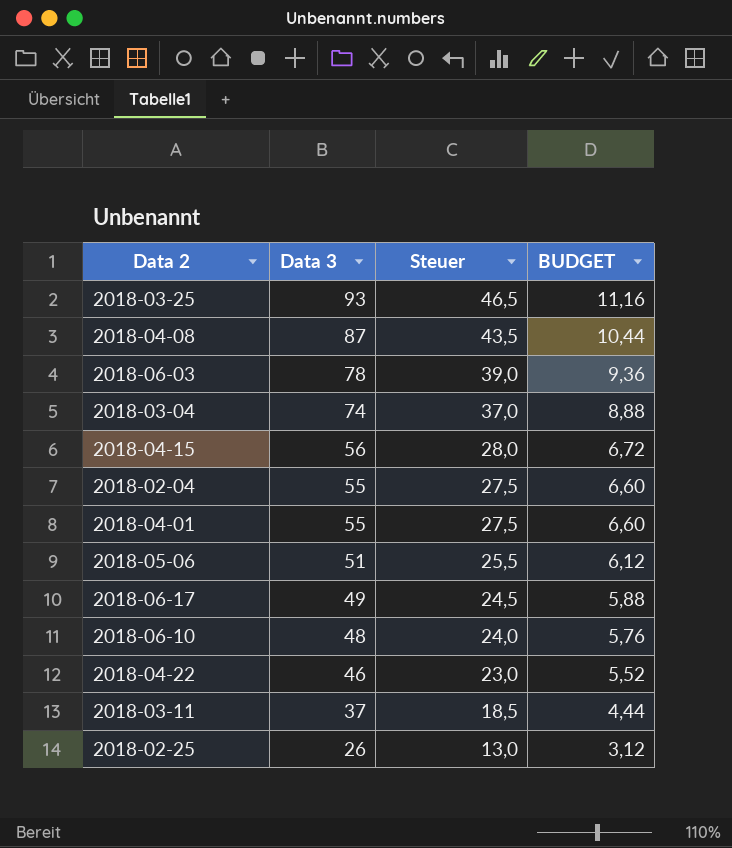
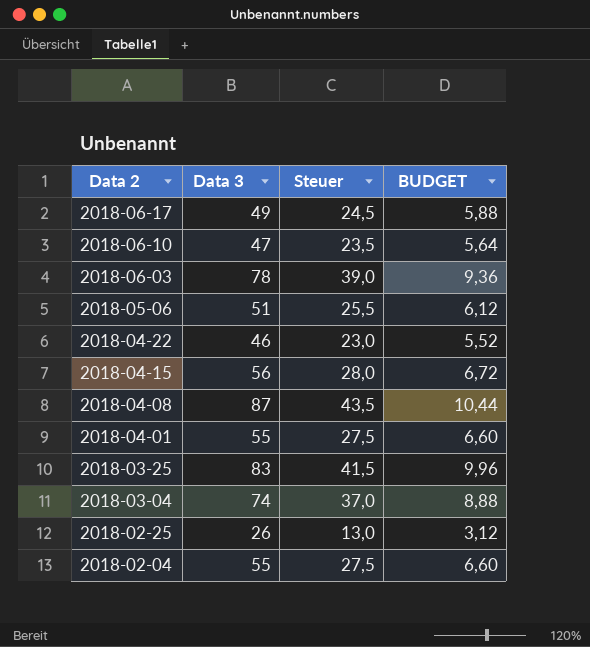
row order: Data 3 descending -> Data 2 descending
row 2018-03-11: 37 | 18,5 | 4,44 -> none
2018-06-10 | Data 3: 48 -> 47
2018-06-10 | Steuer: 24,0 -> 23,5
2018-06-10 | BUDGET: 5,76 -> 5,64
2018-03-25 | Data 3: 93 -> 83
2018-03-25 | Steuer: 46,5 -> 41,5
2018-03-25 | BUDGET: 11,16 -> 9,96

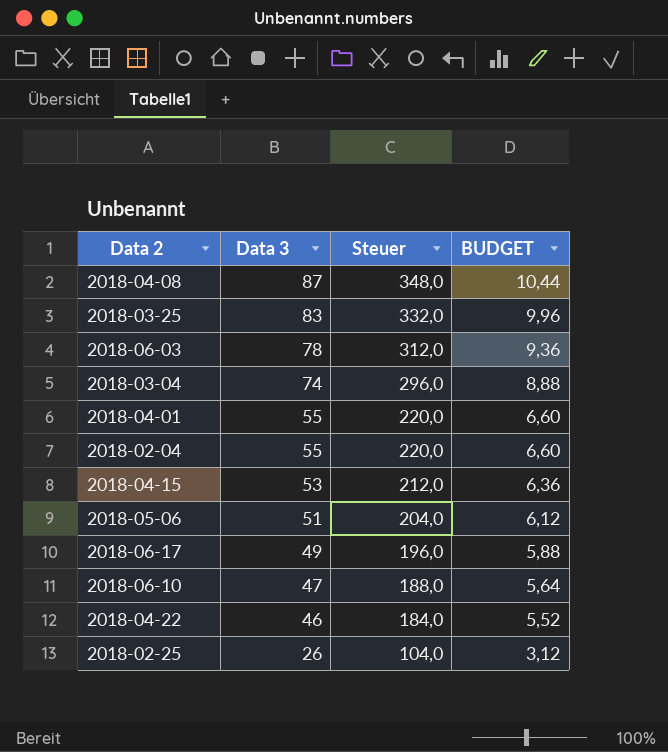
row order: Data 2 descending -> Data 3 descending
column Steuer | formula: [Data 3] * 0,5 -> [Data 3] * 4
2018-04-15 | Data 3: 56 -> 53
2018-04-15 | BUDGET: 6,72 -> 6,36

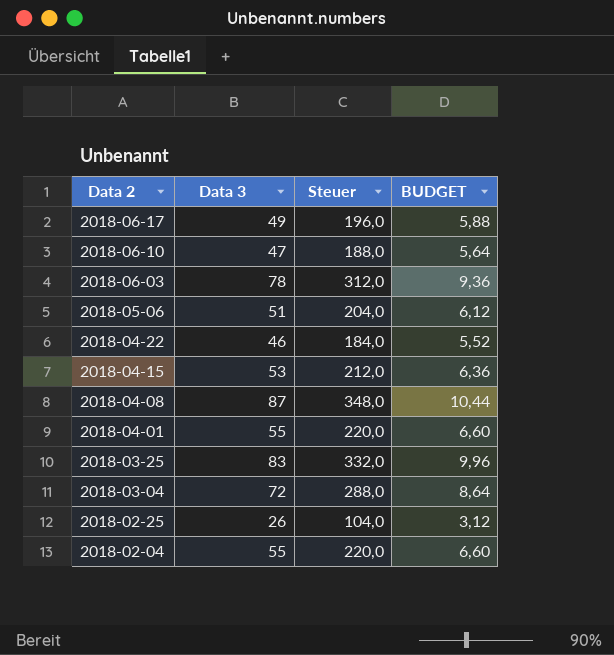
row order: Data 3 descending -> Data 2 descending
2018-03-04 | Data 3: 74 -> 72
2018-03-04 | Steuer: 296,0 -> 288,0
2018-03-04 | BUDGET: 8,88 -> 8,64

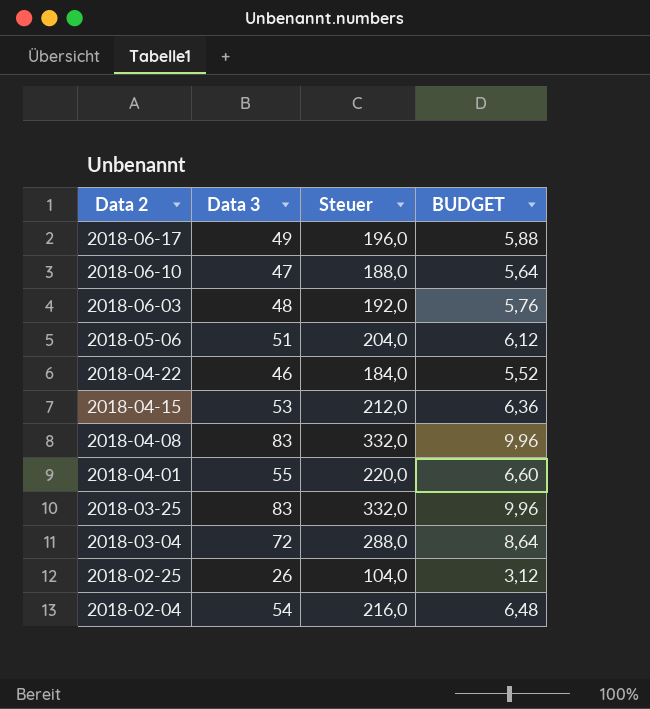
2018-06-03 | Data 3: 78 -> 48
2018-06-03 | Steuer: 312,0 -> 192,0
2018-06-03 | BUDGET: 9,36 -> 5,76
2018-04-08 | Data 3: 87 -> 83
2018-04-08 | Steuer: 348,0 -> 332,0
2018-04-08 | BUDGET: 10,44 -> 9,96
2018-02-04 | Data 3: 55 -> 54
2018-02-04 | Steuer: 220,0 -> 216,0
2018-02-04 | BUDGET: 6,60 -> 6,48

